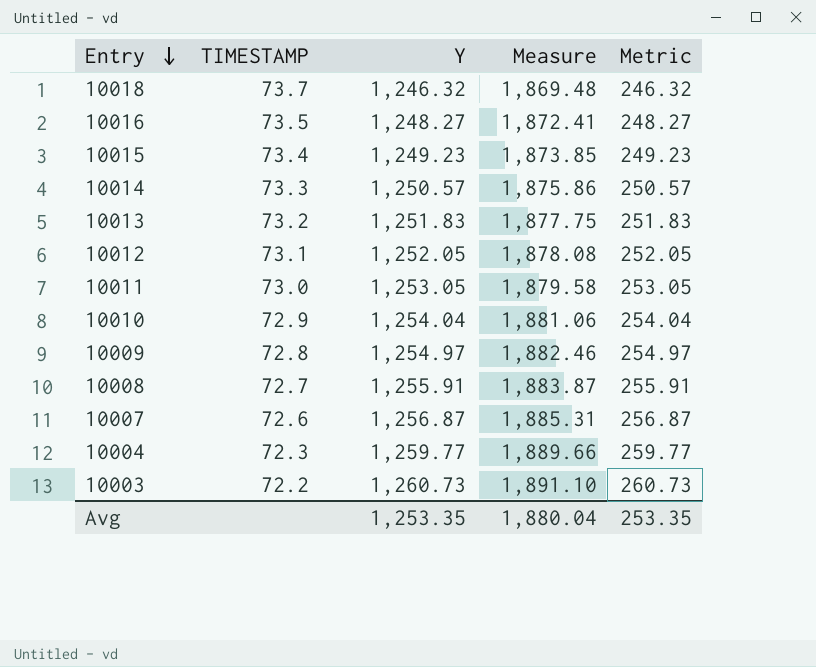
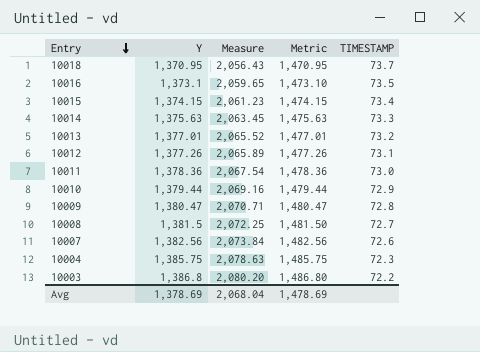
column Metric | formula: [Y] - 1000 -> [Y] + 100
column TIMESTAMP | position: 2 -> 5
10018 | Y: 1,246.32 -> 1,370.95
10018 | Measure: 1,869.48 -> 2,056.43
10016 | Y: 1,248.27 -> 1,373.1
10016 | Measure: 1,872.41 -> 2,059.65
10015 | Y: 1,249.23 -> 1,374.15
10015 | Measure: 1,873.85 -> 2,061.23
10014 | Y: 1,250.57 -> 1,375.63
10014 | Measure: 1,875.86 -> 2,063.45
10013 | Y: 1,251.83 -> 1,377.01
10013 | Measure: 1,877.75 -> 2,065.52
10012 | Y: 1,252.05 -> 1,377.26
10012 | Measure: 1,878.08 -> 2,065.89
10011 | Y: 1,253.05 -> 1,378.36
10011 | Measure: 1,879.58 -> 2,067.54
10010 | Y: 1,254.04 -> 1,379.44
10010 | Measure: 1,881.06 -> 2,069.16
10009 | Y: 1,254.97 -> 1,380.47
10009 | Measure: 1,882.46 -> 2,070.71
10008 | Y: 1,255.91 -> 1,381.5
10008 | Measure: 1,883.87 -> 2,072.25
10007 | Y: 1,256.87 -> 1,382.56
10007 | Measure: 1,885.31 -> 2,073.84
10004 | Y: 1,259.77 -> 1,385.75
10004 | Measure: 1,889.66 -> 2,078.63
10003 | Y: 1,260.73 -> 1,386.8
10003 | Measure: 1,891.10 -> 2,080.20
Avg | Y: 1,253.35 -> 1,378.69
Avg | Measure: 1,880.04 -> 2,068.04
Avg | Metric: 253.35 -> 1,478.69

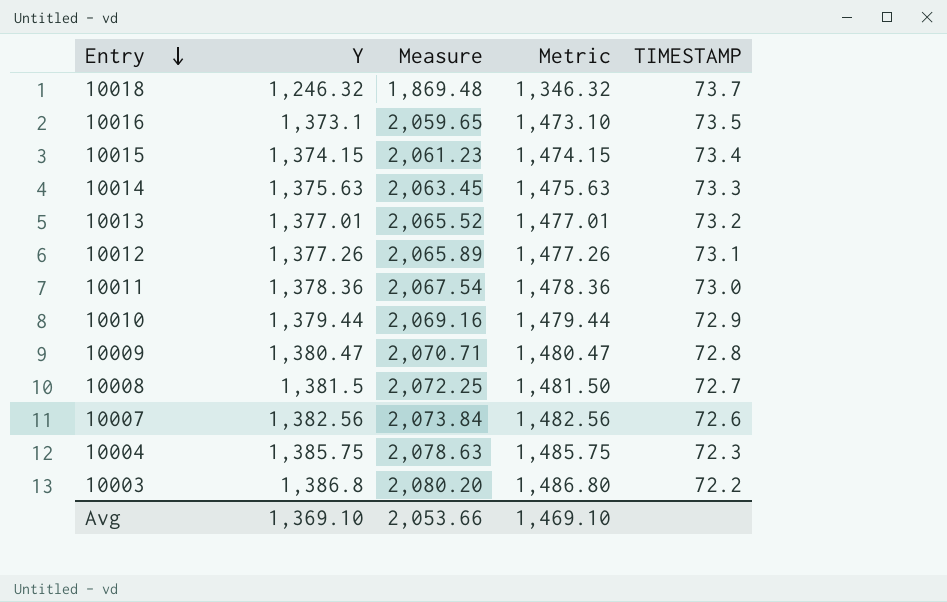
10018 | Y: 1,370.95 -> 1,246.32
10018 | Measure: 2,056.43 -> 1,869.48
10018 | Metric: 1,470.95 -> 1,346.32
Avg | Y: 1,378.69 -> 1,369.10
Avg | Measure: 2,068.04 -> 2,053.66
Avg | Metric: 1,478.69 -> 1,469.10

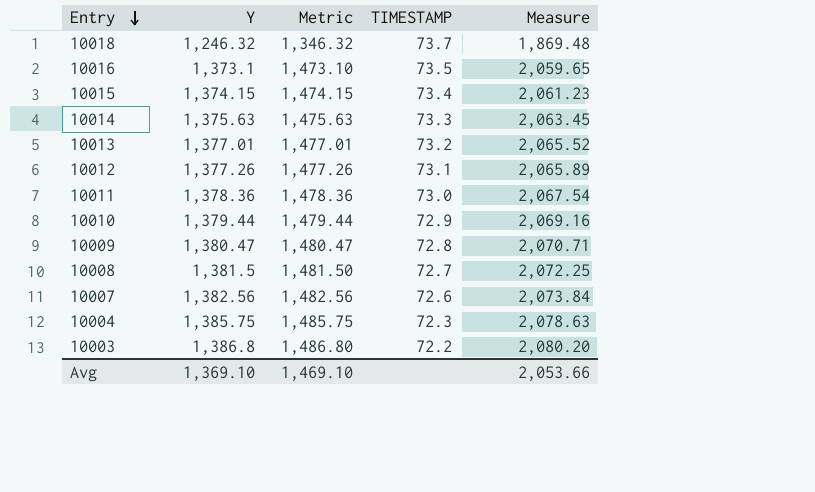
column Measure | position: 3 -> 5

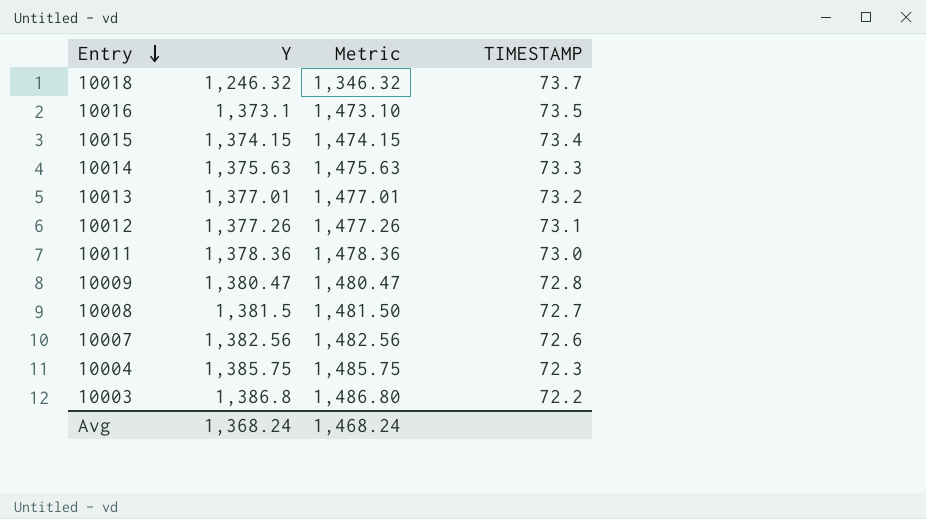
column Measure | formula: [Y] * 1.5 -> none
row 10010: 1,379.44 | 1,479.44 | 72.9 | 2,069.16 -> none
Avg | Y: 1,369.10 -> 1,368.24
Avg | Metric: 1,469.10 -> 1,468.24

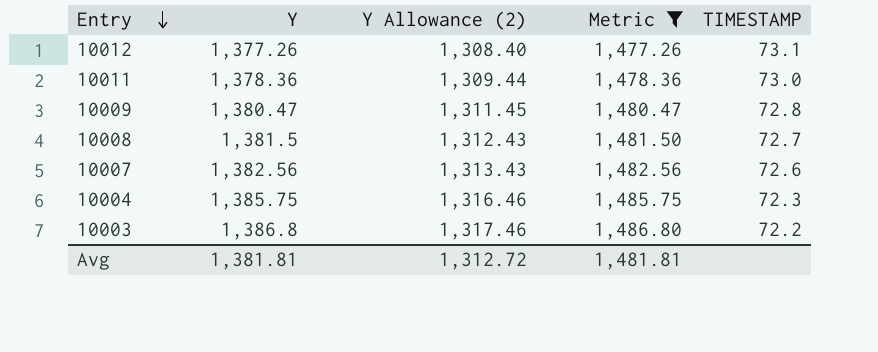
filter: none -> Metric >= 1,477.26
column Y Allowance (2) | formula: none -> [Y] * 0.95
Avg | Y: 1,368.24 -> 1,381.81
Avg | Metric: 1,468.24 -> 1,481.81

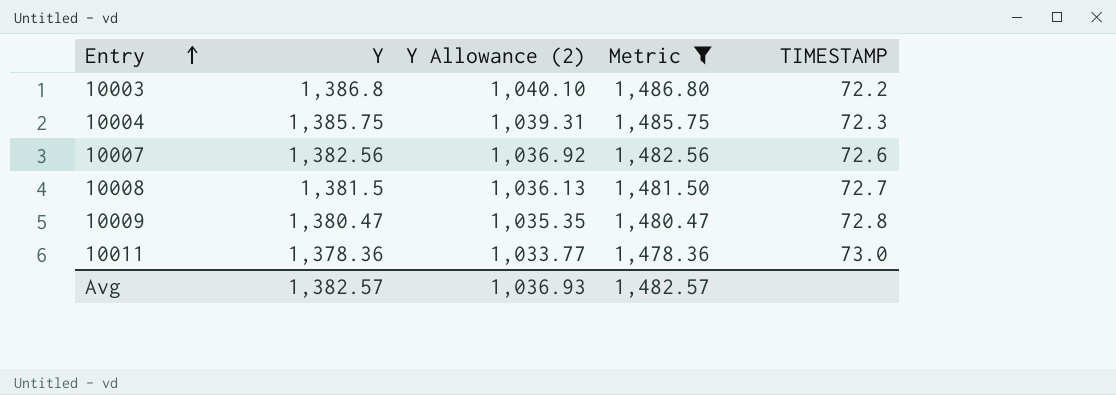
row order: Entry descending -> Entry ascending
column Y Allowance (2) | formula: [Y] * 0.95 -> [Y] * 0.75
row 10012: 1,377.26 | 1,308.40 | 1,477.26 | 73.1 -> none
Avg | Y: 1,381.81 -> 1,382.57
Avg | Y Allowance (2): 1,312.72 -> 1,036.93
Avg | Metric: 1,481.81 -> 1,482.57

